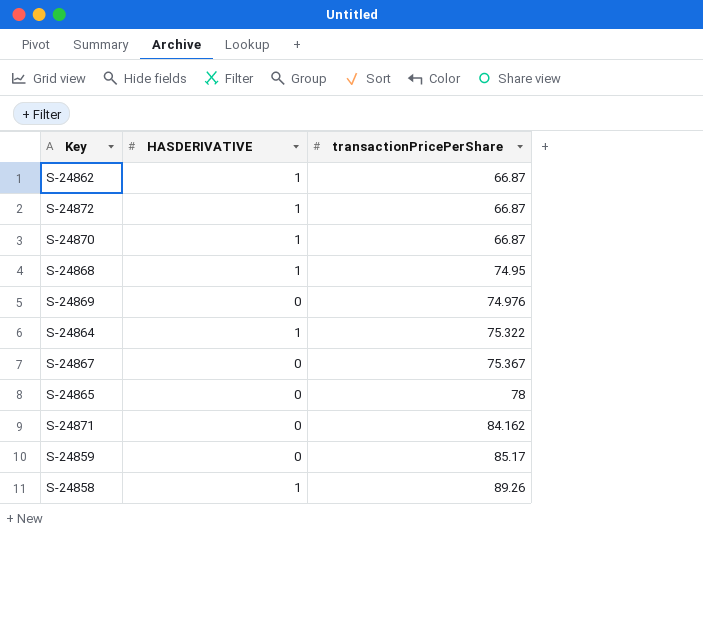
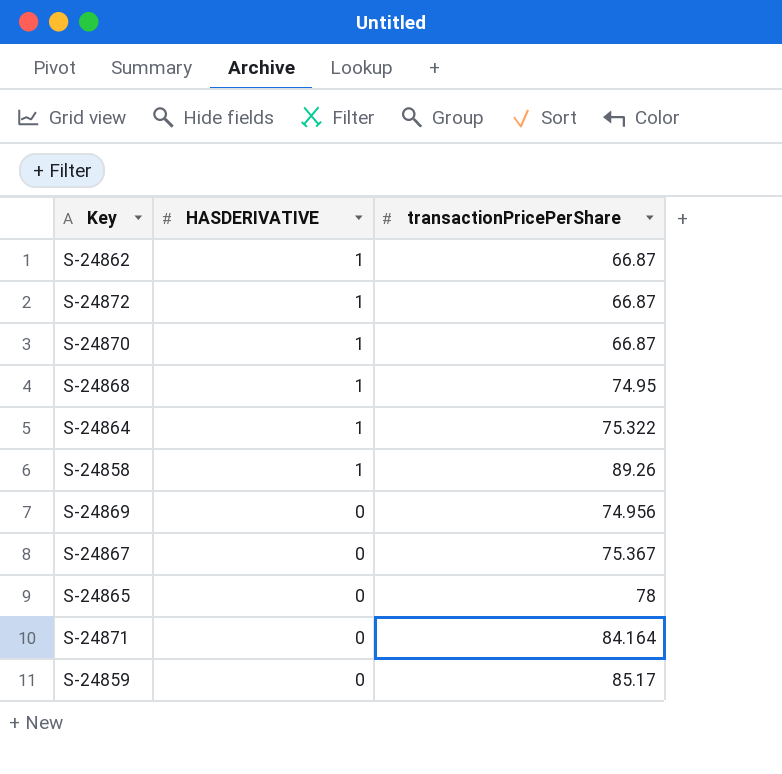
row order: transactionPricePerShare ascending -> HASDERIVATIVE descending
S-24869 | transactionPricePerShare: 74.976 -> 74.956
S-24871 | transactionPricePerShare: 84.162 -> 84.164

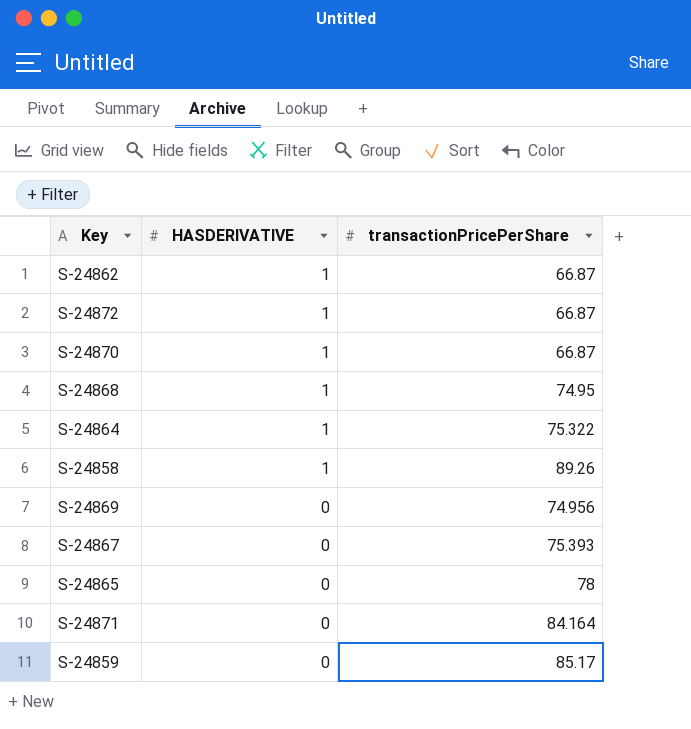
S-24867 | transactionPricePerShare: 75.367 -> 75.393

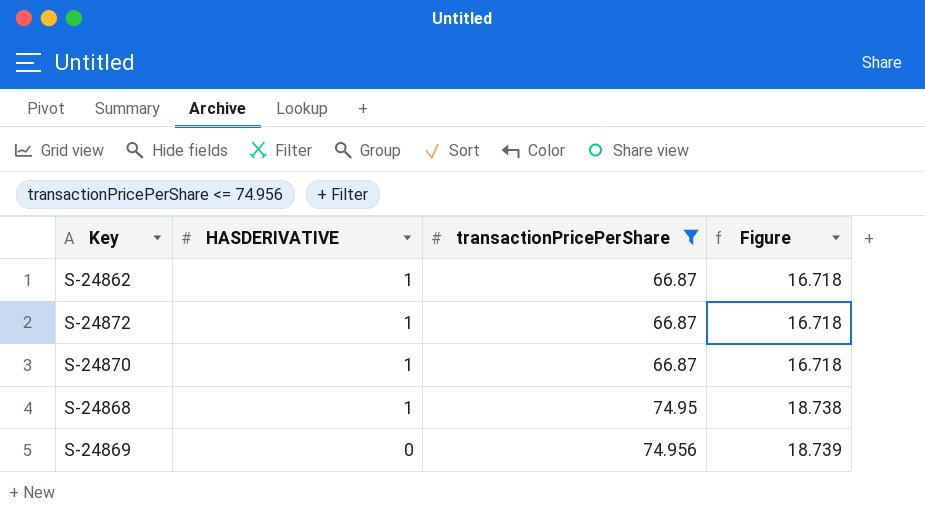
filter: none -> transactionPricePerShare <= 74.956
column Figure | formula: none -> [transactionPricePerShare] * 0.25

